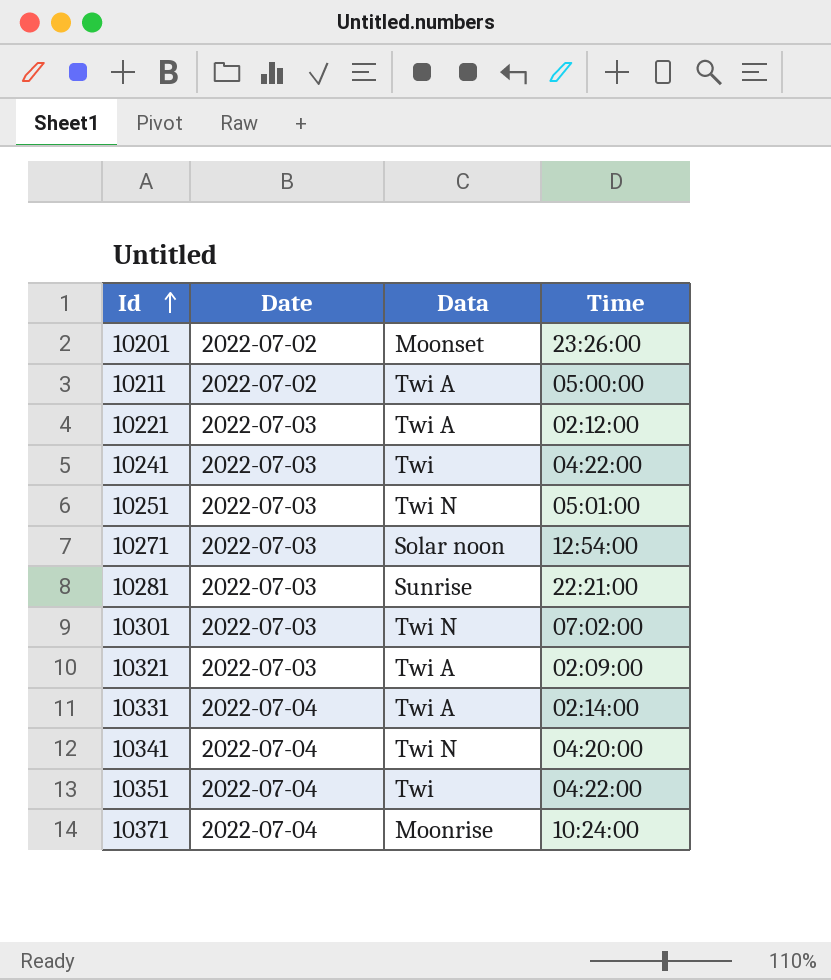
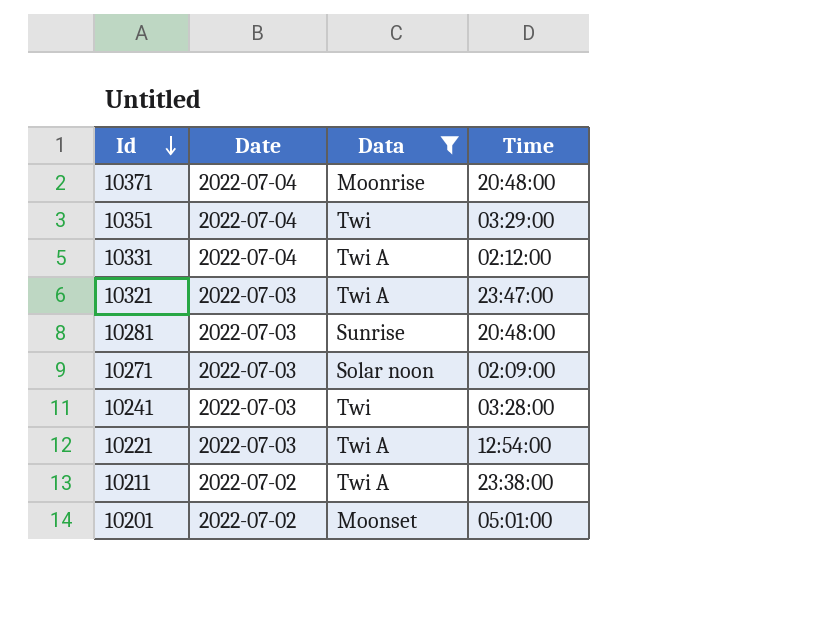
filter: none -> Data != Twi N
row order: Id ascending -> Id descending
10371 | Time: 10:24:00 -> 20:48:00
10351 | Time: 04:22:00 -> 03:29:00
10331 | Time: 02:14:00 -> 02:12:00
10321 | Time: 02:09:00 -> 23:47:00
10281 | Time: 22:21:00 -> 20:48:00
10271 | Time: 12:54:00 -> 02:09:00
10241 | Time: 04:22:00 -> 03:28:00
10221 | Time: 02:12:00 -> 12:54:00
10211 | Time: 05:00:00 -> 23:38:00
10201 | Time: 23:26:00 -> 05:01:00

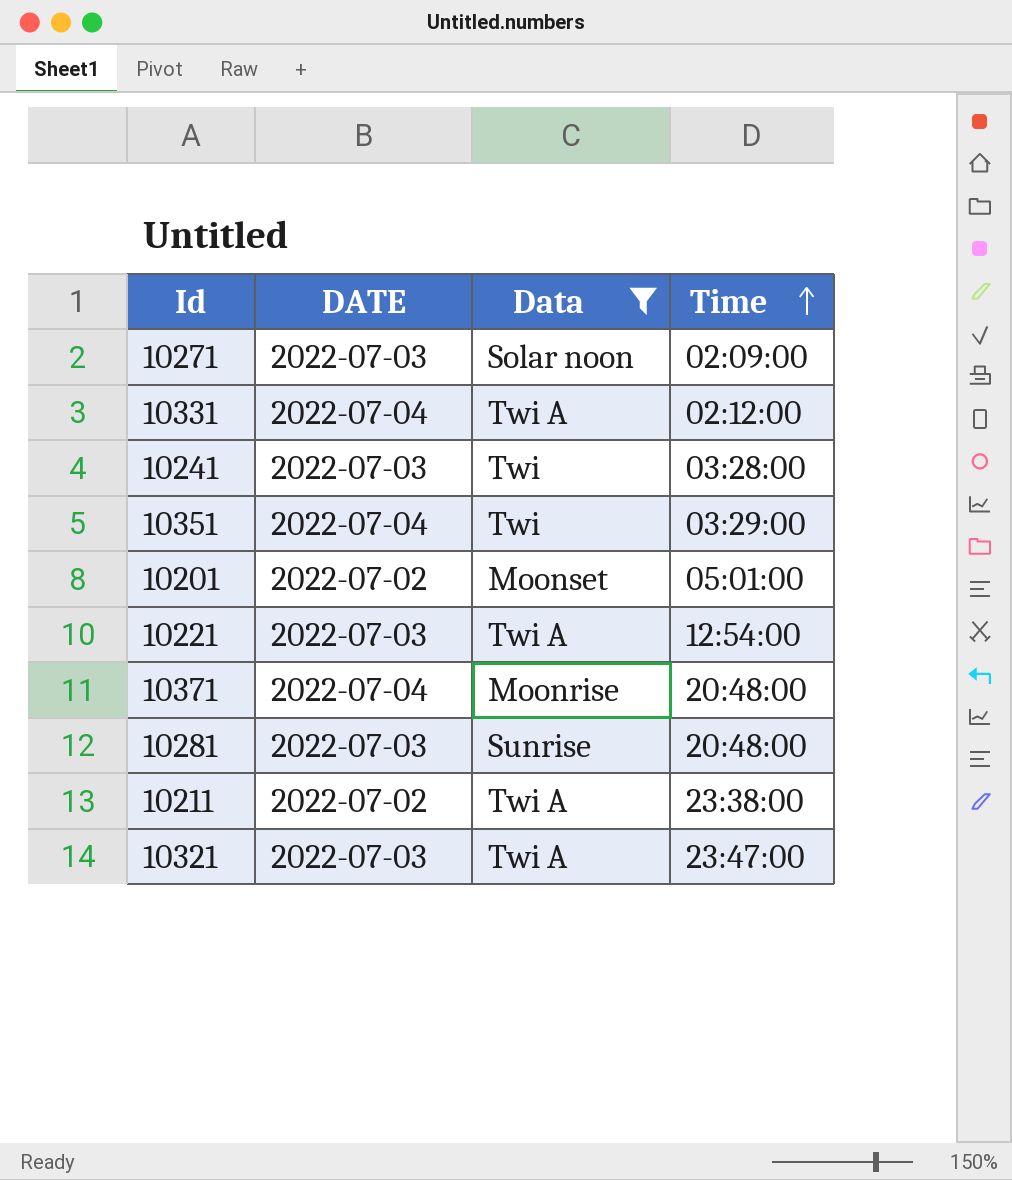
row order: Id descending -> Time ascending
column name: Date -> DATE

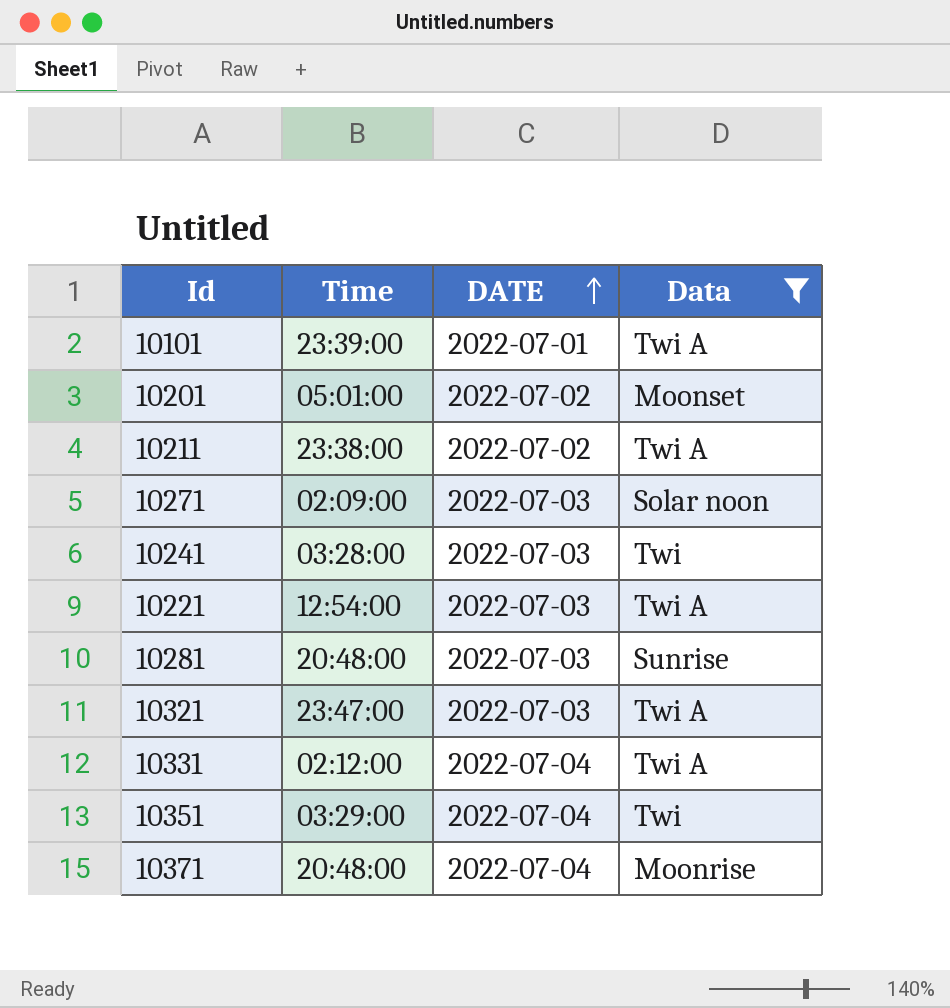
row order: Time ascending -> DATE ascending
column Time | position: 4 -> 2
row 10101: none -> 23:39:00 | 2022-07-01 | Twi A

